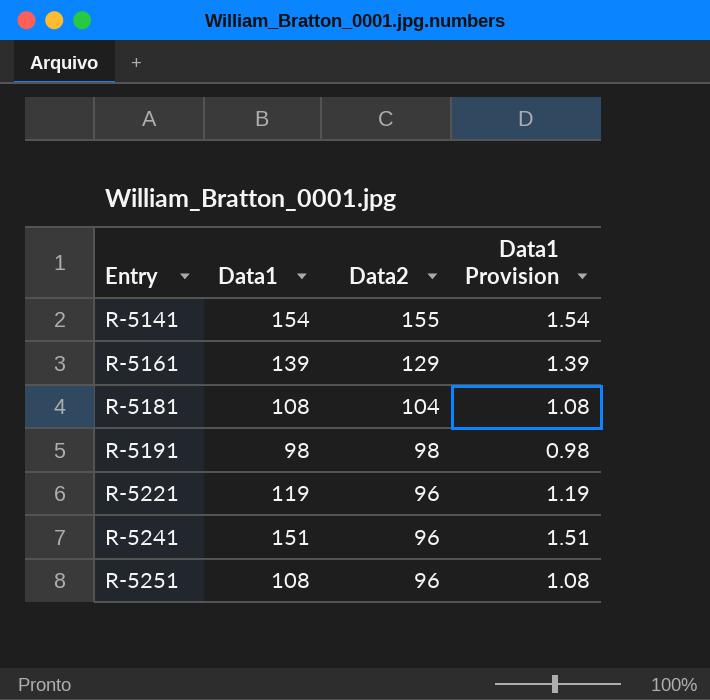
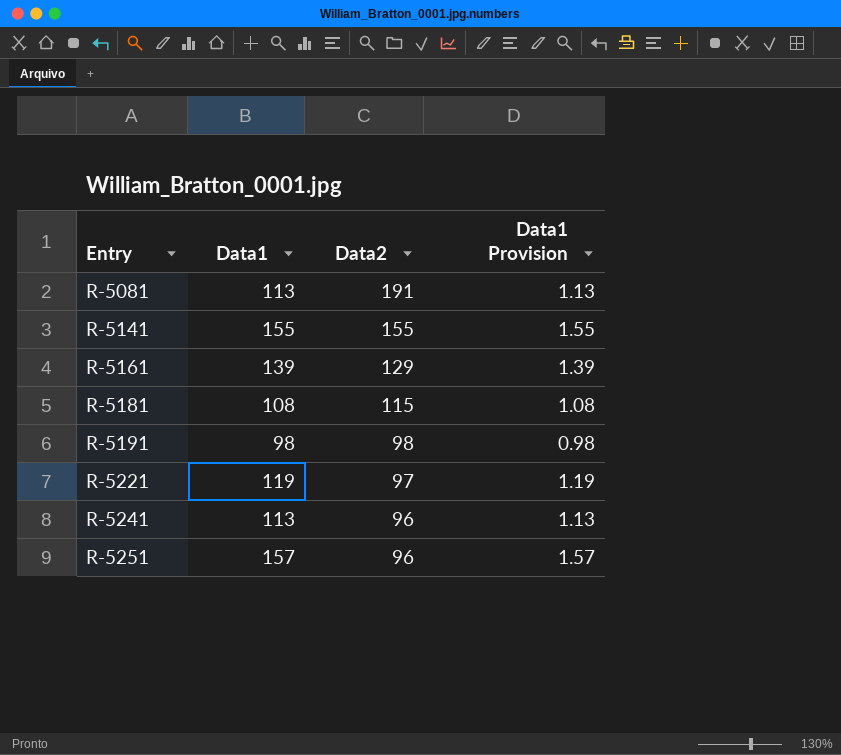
row R-5081: none -> 113 | 191 | 1.13
R-5141 | Data1: 154 -> 155
R-5141 | Data1 Provision: 1.54 -> 1.55
R-5181 | Data2: 104 -> 115
R-5221 | Data2: 96 -> 97
R-5241 | Data1: 151 -> 113
R-5241 | Data1 Provision: 1.51 -> 1.13
R-5251 | Data1: 108 -> 157
R-5251 | Data1 Provision: 1.08 -> 1.57

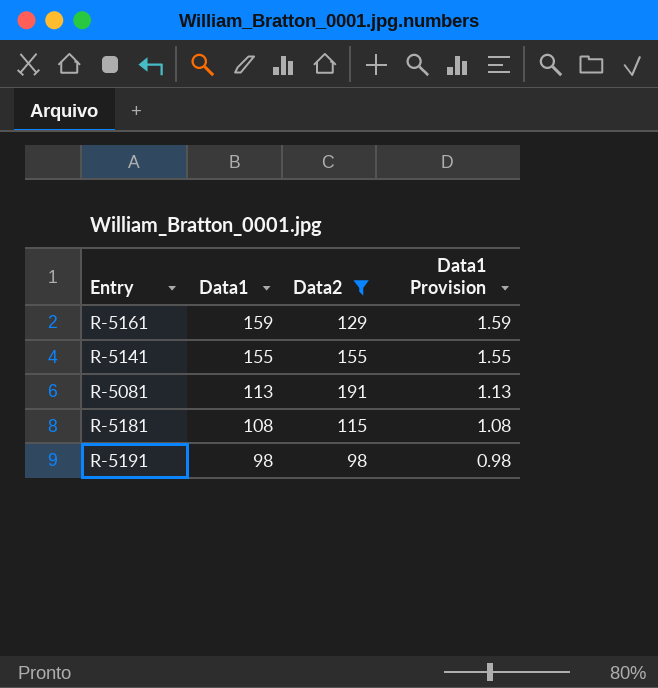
filter: none -> Data2 >= 98
row order: Entry ascending -> Data1 descending
R-5161 | Data1: 139 -> 159
R-5161 | Data1 Provision: 1.39 -> 1.59

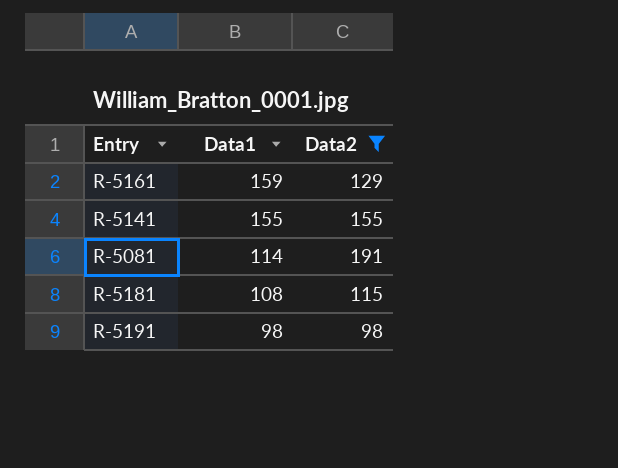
column Data1 Provision | formula: [Data1] * 0.01 -> none
R-5081 | Data1: 113 -> 114

